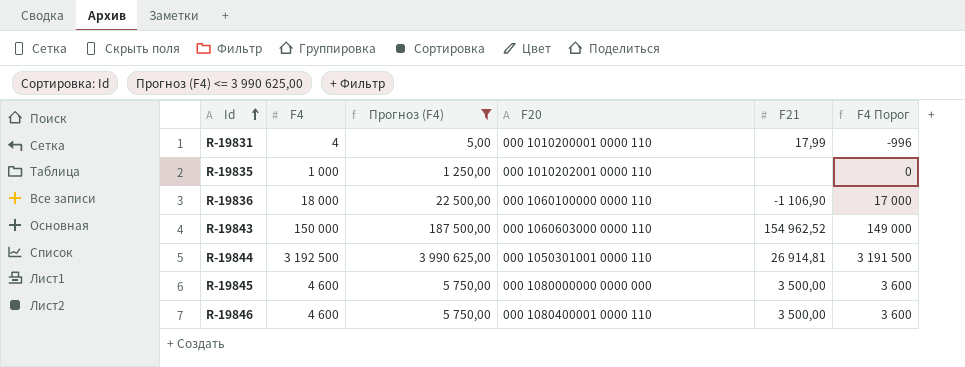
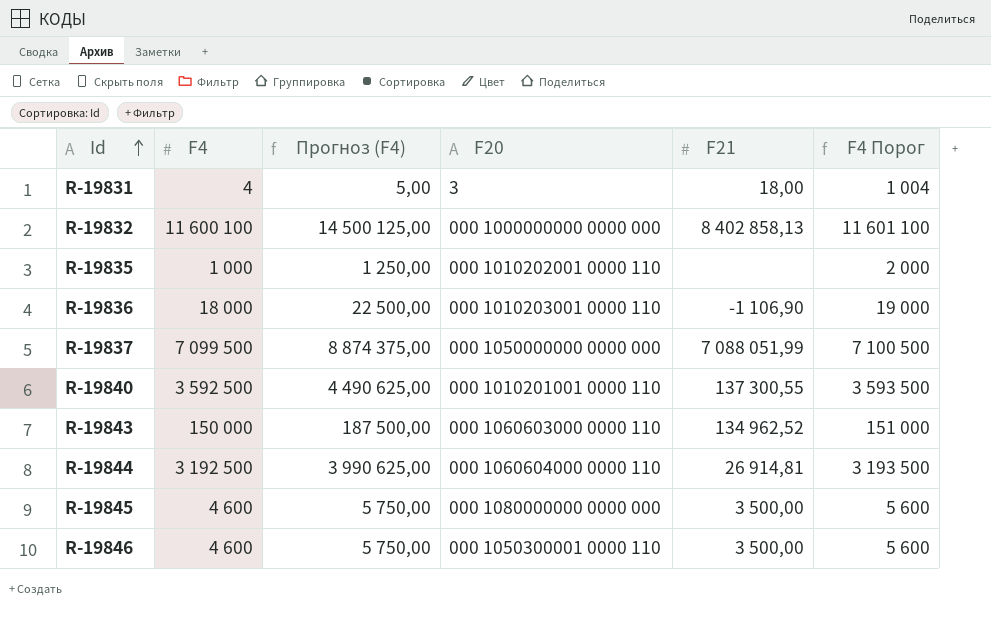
filter: Прогноз (F4) <= 3 990 625,00 -> none
column F4 Порог | formula: [F4] - 1000 -> [F4] + 1000
R-19831 | F20: 000 1010200001 0000 110 -> 3
R-19831 | F21: 17,99 -> 18,00
R-19836 | F20: 000 1060100000 0000 110 -> 000 1010203001 0000 110
R-19843 | F21: 154 962,52 -> 134 962,52
R-19844 | F20: 000 1050301001 0000 110 -> 000 1060604000 0000 110
R-19846 | F20: 000 1080400001 0000 110 -> 000 1050300001 0000 110

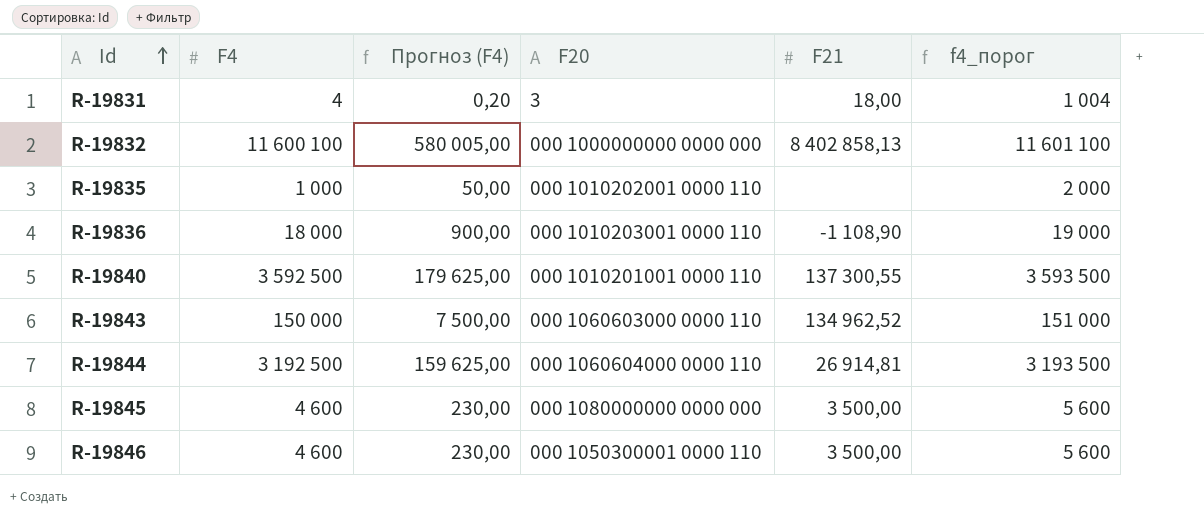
column Прогноз (F4) | formula: [F4] * 1,25 -> [F4] * 0,05
column name: F4 Порог -> f4_порог
row R-19837: 7 099 500 | 8 874 375,00 | 000 1050000000 0000 000 | 7 088 051,99 | 7 100 500 -> none
R-19836 | F21: -1 106,90 -> -1 108,90

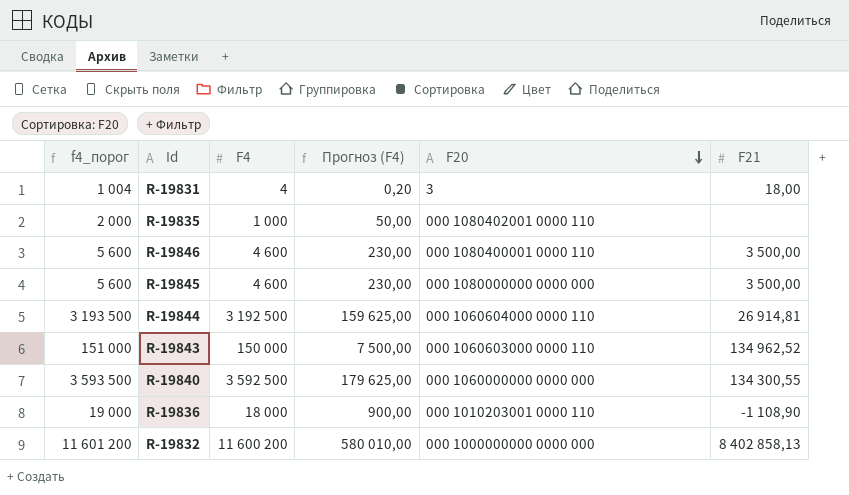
row order: Id ascending -> F20 descending
column f4_порог | position: 6 -> 1
R-19835 | F20: 000 1010202001 0000 110 -> 000 1080402001 0000 110
R-19846 | F20: 000 1050300001 0000 110 -> 000 1080400001 0000 110
R-19840 | F20: 000 1010201001 0000 110 -> 000 1060000000 0000 000
R-19840 | F21: 137 300,55 -> 134 300,55
R-19832 | f4_порог: 11 601 100 -> 11 601 200
R-19832 | F4: 11 600 100 -> 11 600 200
R-19832 | Прогноз (F4): 580 005,00 -> 580 010,00

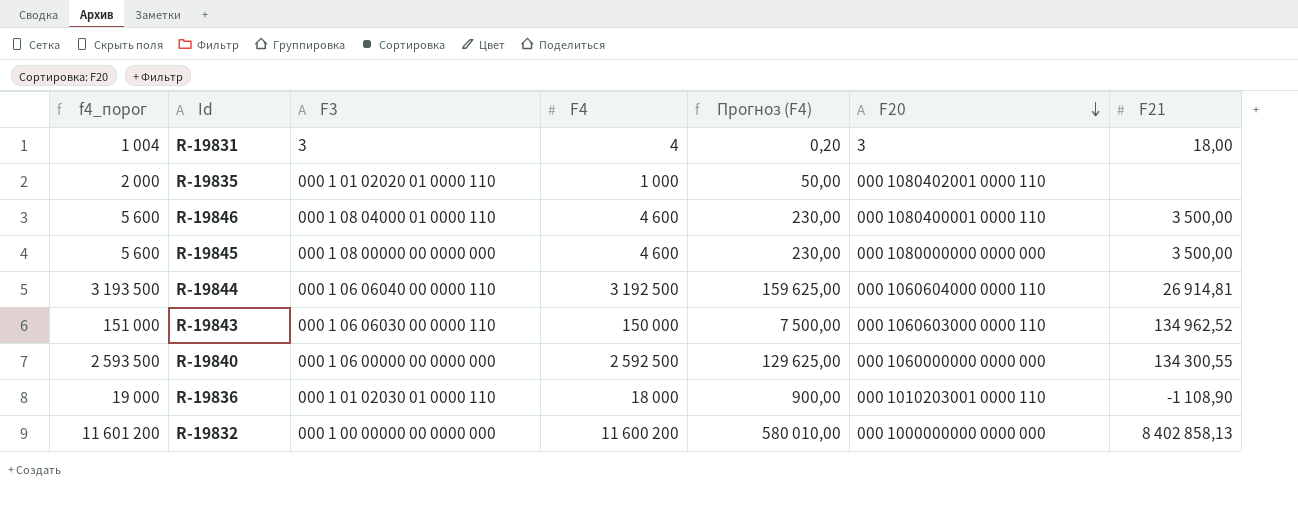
column F3 | position: none -> 3
R-19840 | f4_порог: 3 593 500 -> 2 593 500
R-19840 | F4: 3 592 500 -> 2 592 500
R-19840 | Прогноз (F4): 179 625,00 -> 129 625,00

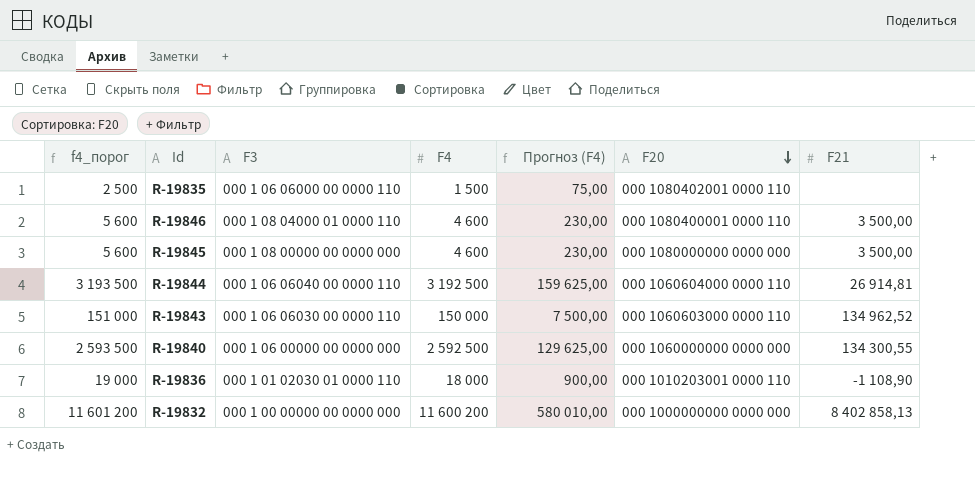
row R-19831: 1 004 | 3 | 4 | 0,20 | 3 | 18,00 -> none
R-19835 | f4_порог: 2 000 -> 2 500
R-19835 | F3: 000 1 01 02020 01 0000 110 -> 000 1 06 06000 00 0000 110
R-19835 | F4: 1 000 -> 1 500
R-19835 | Прогноз (F4): 50,00 -> 75,00

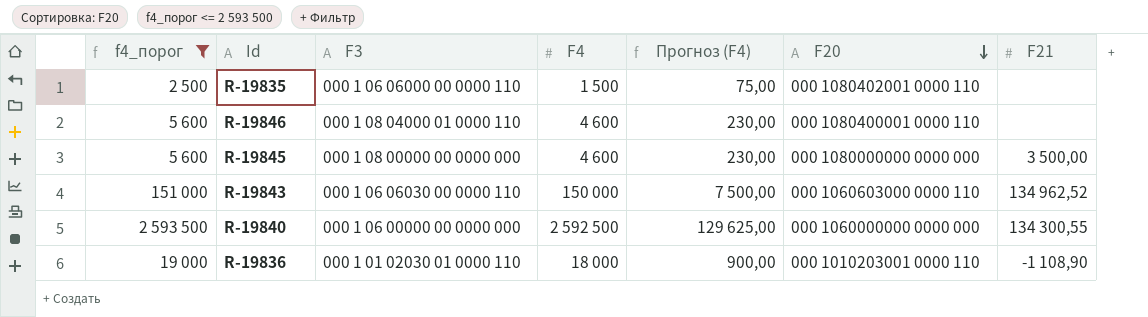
filter: none -> f4_порог <= 2 593 500
R-19846 | F21: 3 500,00 -> none

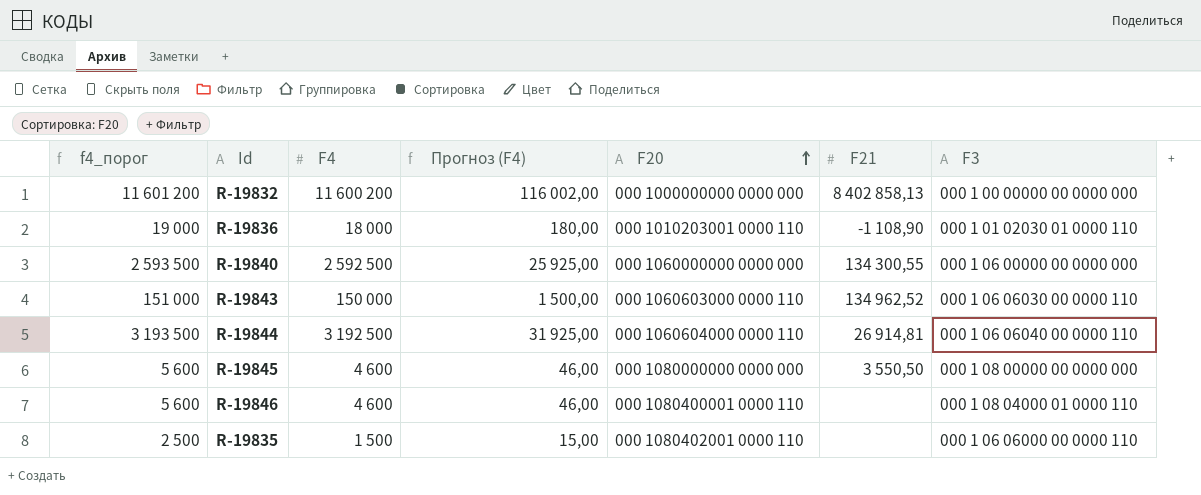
filter: f4_порог <= 2 593 500 -> none
row order: F20 descending -> F20 ascending
column Прогноз (F4) | formula: [F4] * 0,05 -> [F4] * 0,01
column F3 | position: 3 -> 7
R-19845 | F21: 3 500,00 -> 3 550,50

